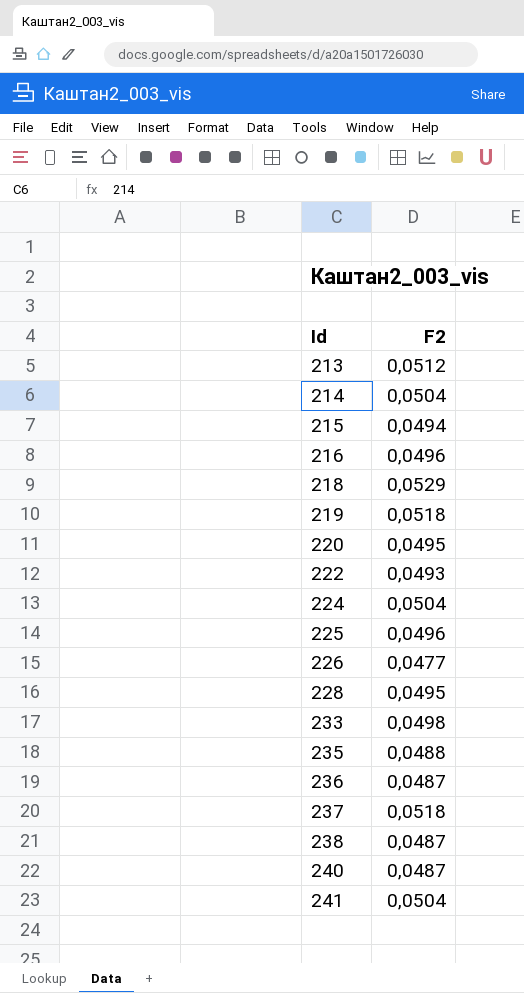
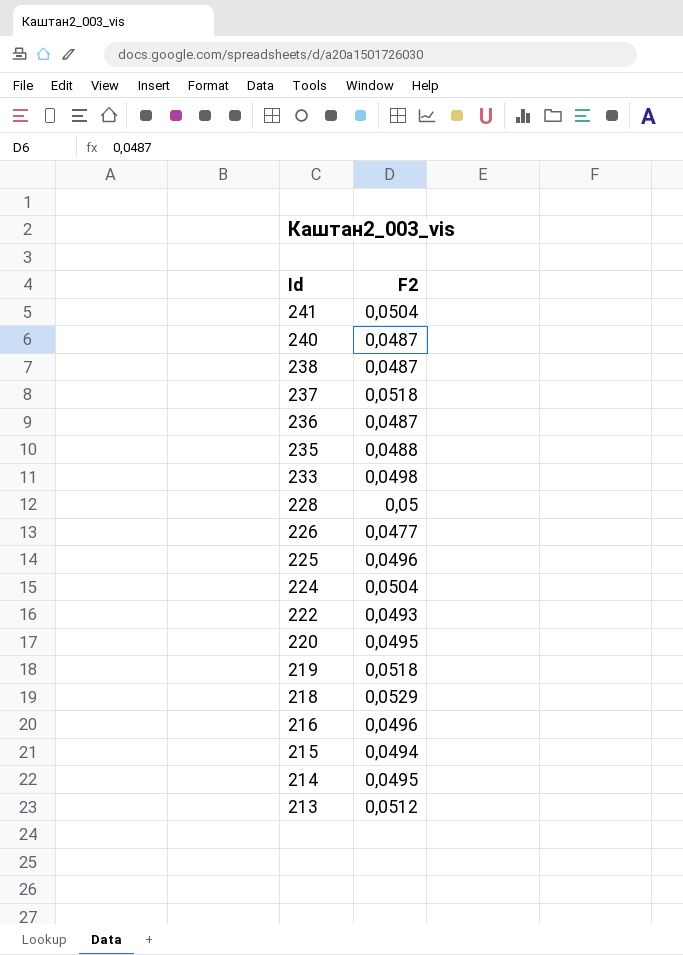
row order: Id ascending -> Id descending
228 | F2: 0,0495 -> 0,05
214 | F2: 0,0504 -> 0,0495

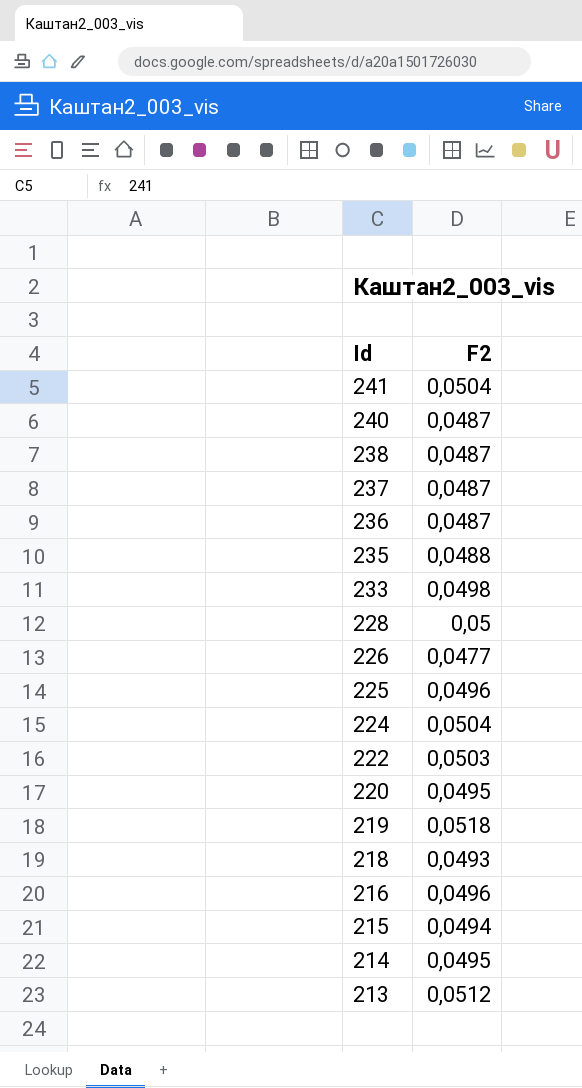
237 | F2: 0,0518 -> 0,0487
222 | F2: 0,0493 -> 0,0503
218 | F2: 0,0529 -> 0,0493

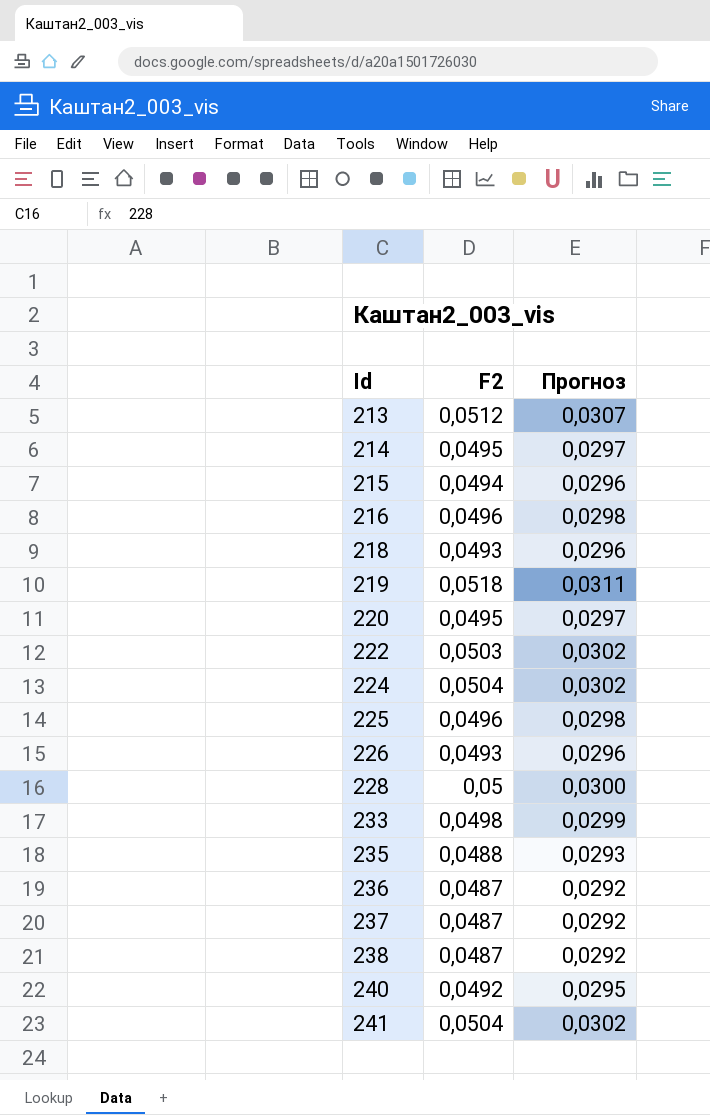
row order: Id descending -> Id ascending
column Прогноз | formula: none -> [F2] * 0,6
226 | F2: 0,0477 -> 0,0493
240 | F2: 0,0487 -> 0,0492

